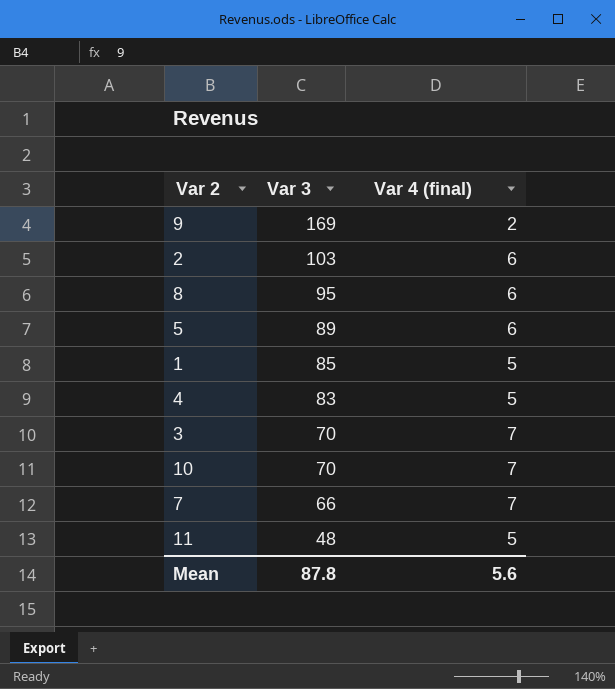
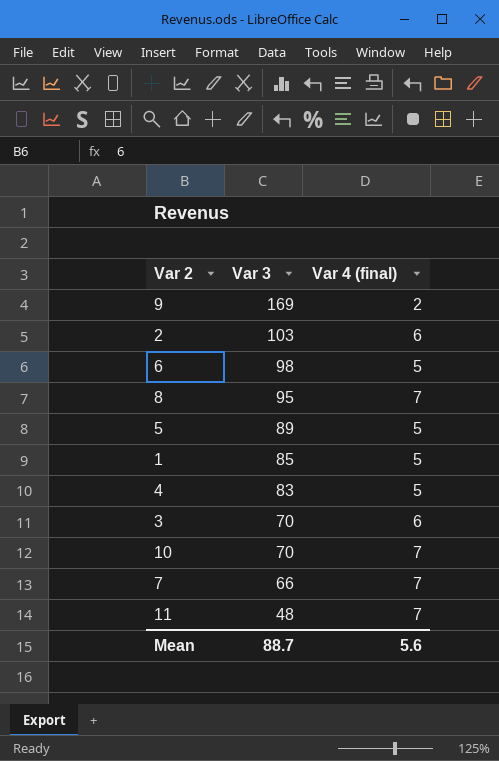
row 6: none -> 98 | 5
8 | Var 4 (final): 6 -> 7
5 | Var 4 (final): 6 -> 5
3 | Var 4 (final): 7 -> 6
11 | Var 4 (final): 5 -> 7
Mean | Var 3: 87.8 -> 88.7

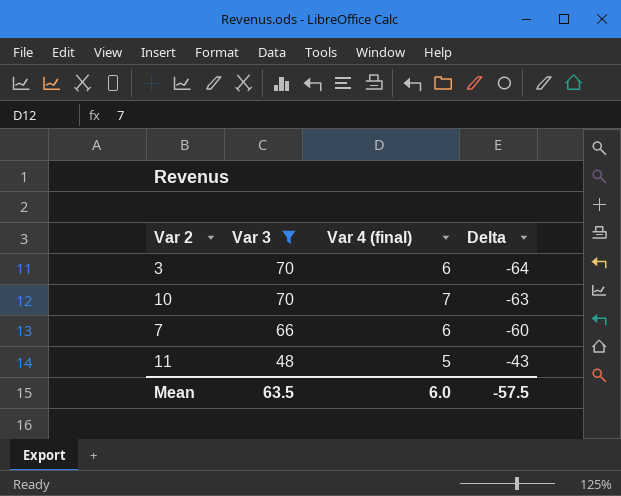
filter: none -> Var 3 <= 70
column Delta | formula: none -> [Var 4 (final)] - [Var 3]
7 | Var 4 (final): 7 -> 6
11 | Var 4 (final): 7 -> 5
Mean | Var 3: 88.7 -> 63.5
Mean | Var 4 (final): 5.6 -> 6.0

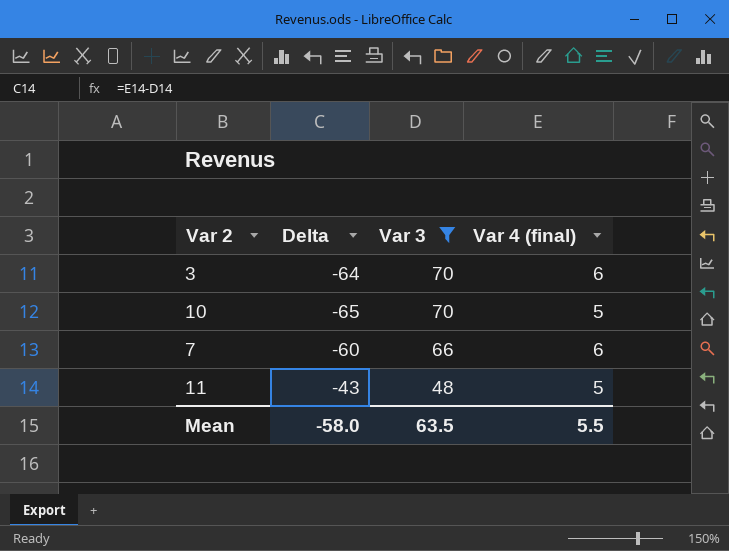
column Delta | position: 4 -> 2
10 | Delta: -63 -> -65
10 | Var 4 (final): 7 -> 5
Mean | Delta: -57.5 -> -58.0
Mean | Var 4 (final): 6.0 -> 5.5

